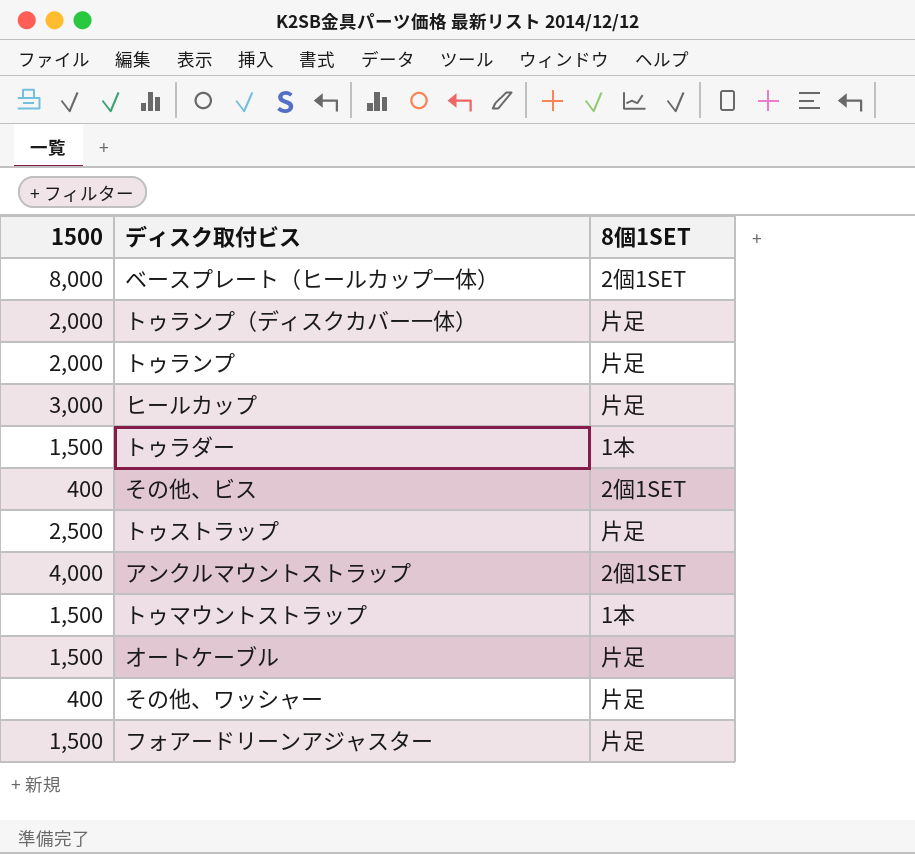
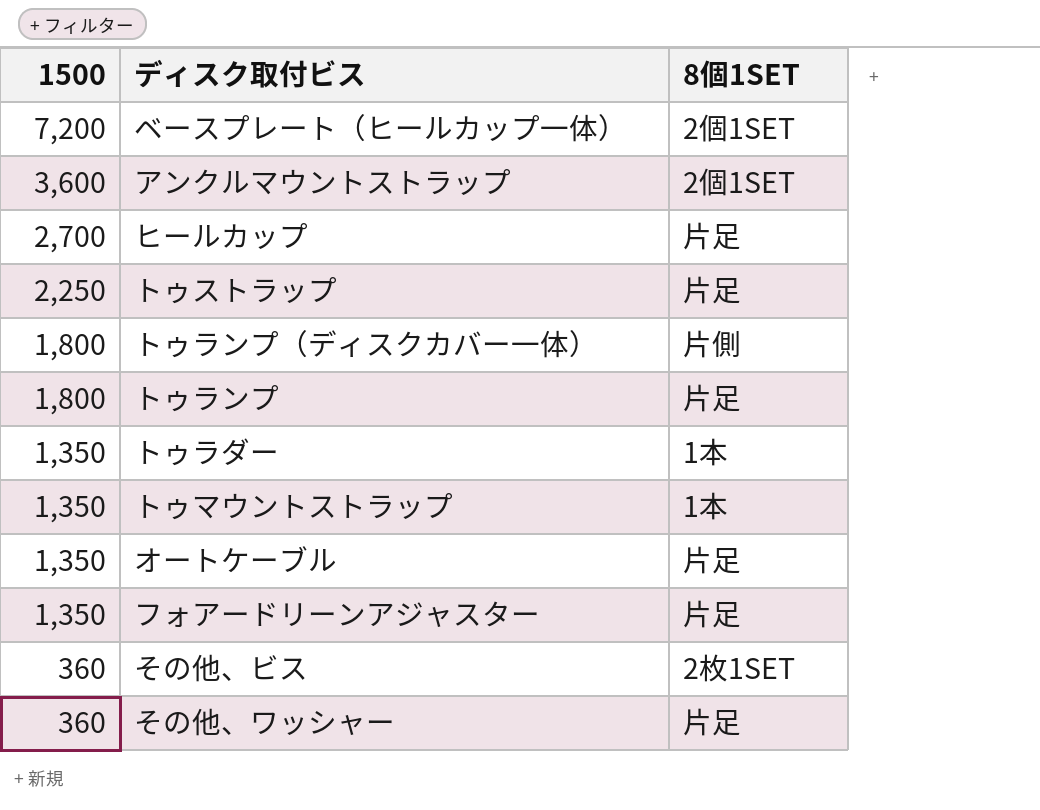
row order: none -> 1500 descending
ベースプレート（ヒールカップ一体） | 1500: 8,000 -> 7,200
アンクルマウントストラップ | 1500: 4,000 -> 3,600
ヒールカップ | 1500: 3,000 -> 2,700
トゥストラップ | 1500: 2,500 -> 2,250
トゥランプ（ディスクカバー一体） | 1500: 2,000 -> 1,800
トゥランプ（ディスクカバー一体） | 8個1SET: 片足 -> 片側
トゥランプ | 1500: 2,000 -> 1,800
トゥラダー | 1500: 1,500 -> 1,350
トゥマウントストラップ | 1500: 1,500 -> 1,350
オートケーブル | 1500: 1,500 -> 1,350
フォアードリーンアジャスター | 1500: 1,500 -> 1,350
その他、ビス | 1500: 400 -> 360
その他、ビス | 8個1SET: 2個1SET -> 2枚1SET
その他、ワッシャー | 1500: 400 -> 360

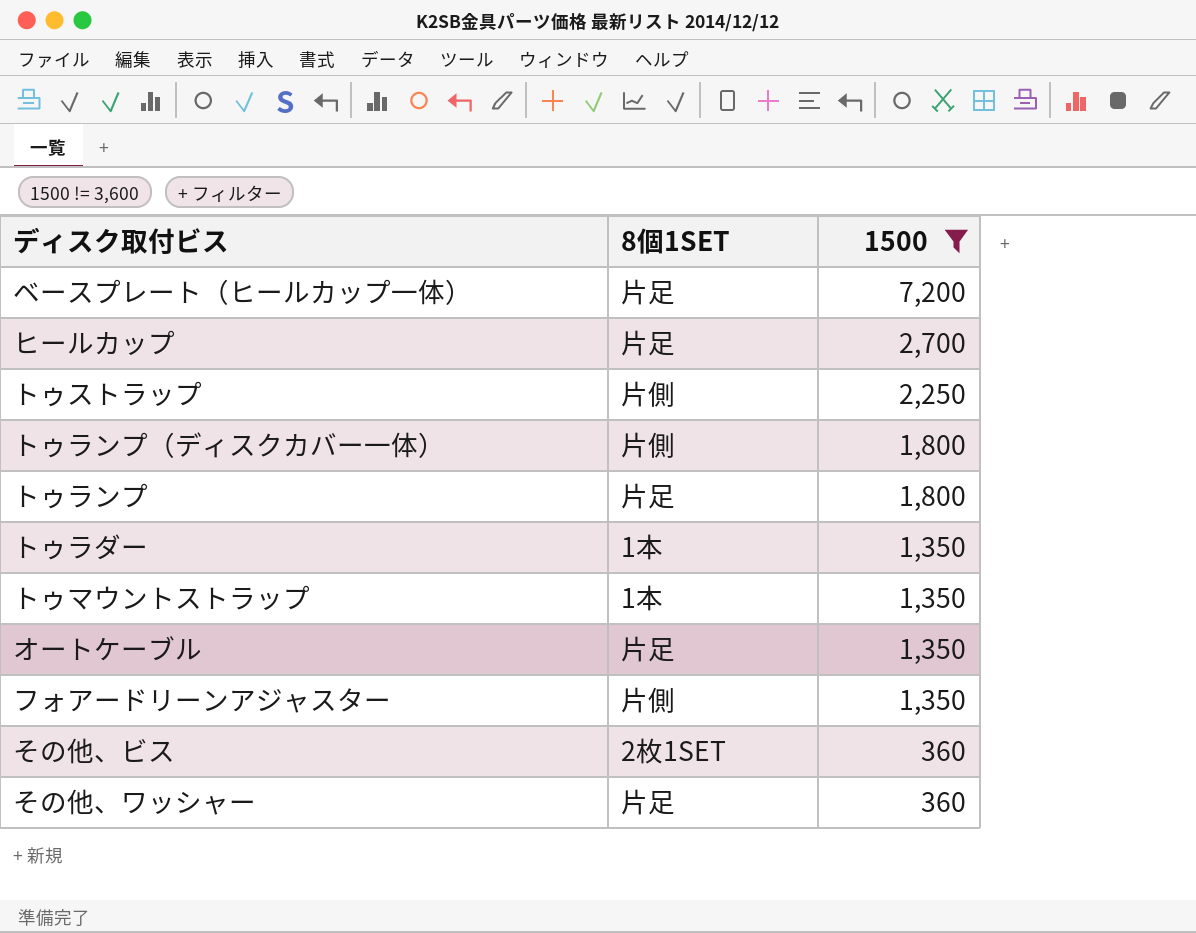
filter: none -> 1500 != 3,600
column 1500 | position: 1 -> 3
ベースプレート（ヒールカップ一体） | 8個1SET: 2個1SET -> 片足
トゥストラップ | 8個1SET: 片足 -> 片側
フォアードリーンアジャスター | 8個1SET: 片足 -> 片側

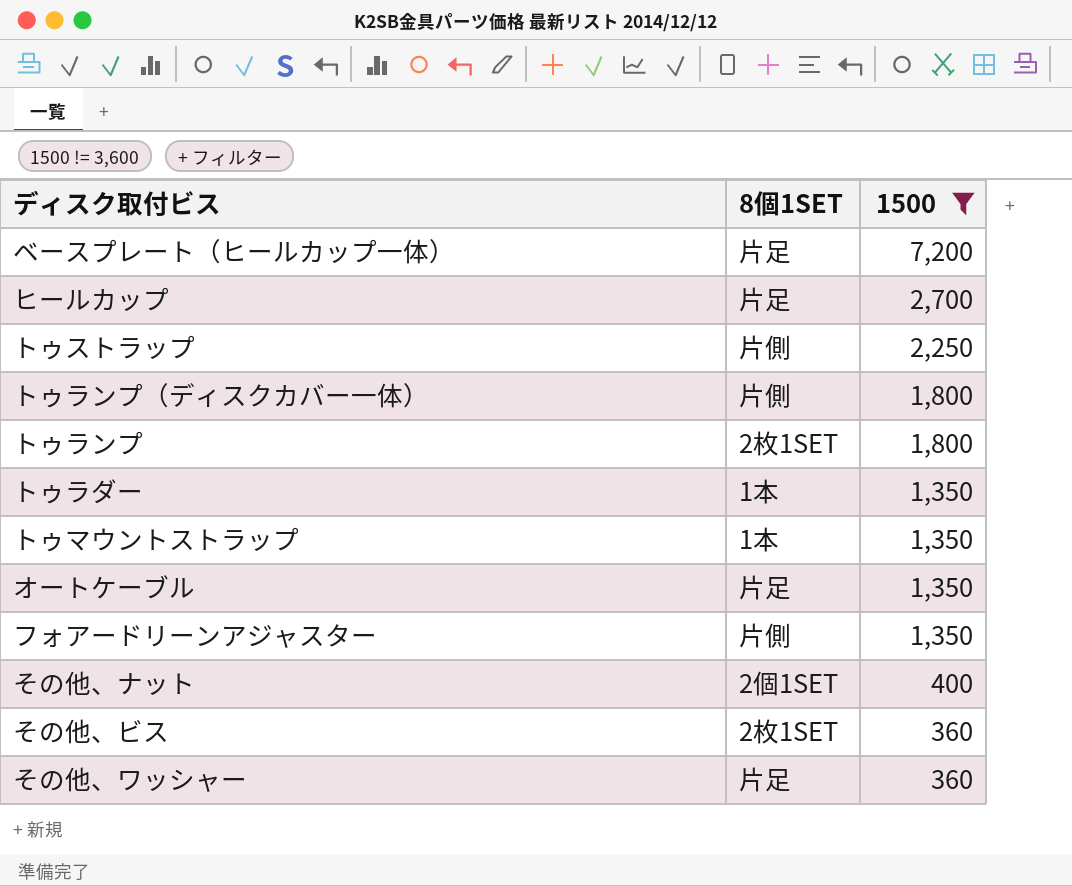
トゥランプ | 8個1SET: 片足 -> 2枚1SET
row その他、ナット: none -> 2個1SET | 400

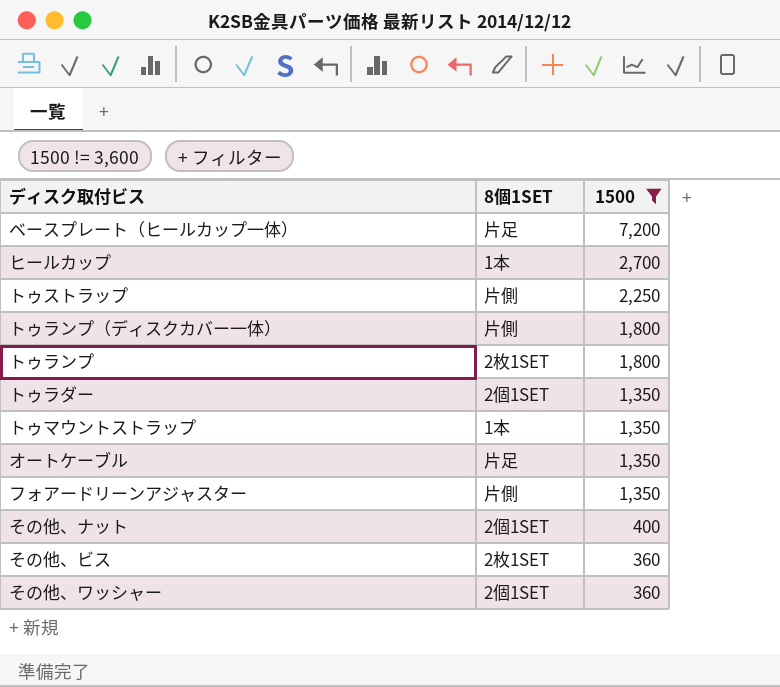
ヒールカップ | 8個1SET: 片足 -> 1本
トゥラダー | 8個1SET: 1本 -> 2個1SET
その他、ワッシャー | 8個1SET: 片足 -> 2個1SET

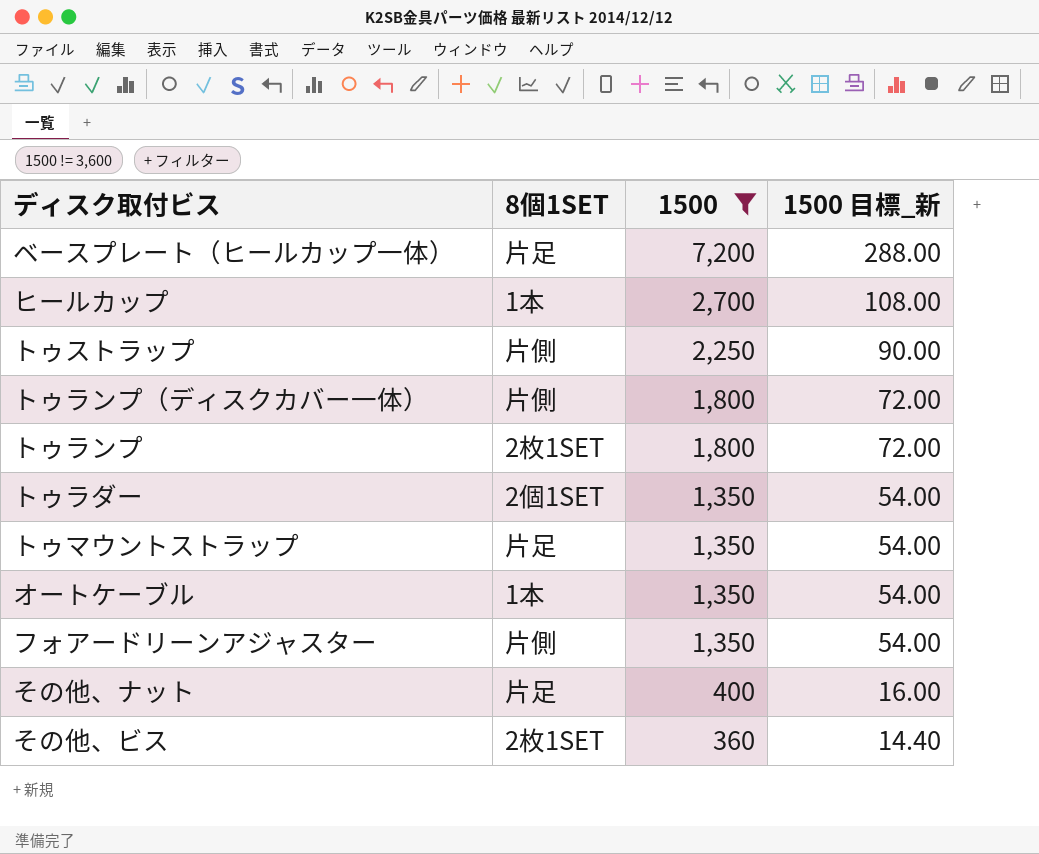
column 1500 目標_新 | formula: none -> [1500] * 0.04
row その他、ワッシャー: 2個1SET | 360 -> none
トゥマウントストラップ | 8個1SET: 1本 -> 片足
オートケーブル | 8個1SET: 片足 -> 1本
その他、ナット | 8個1SET: 2個1SET -> 片足

